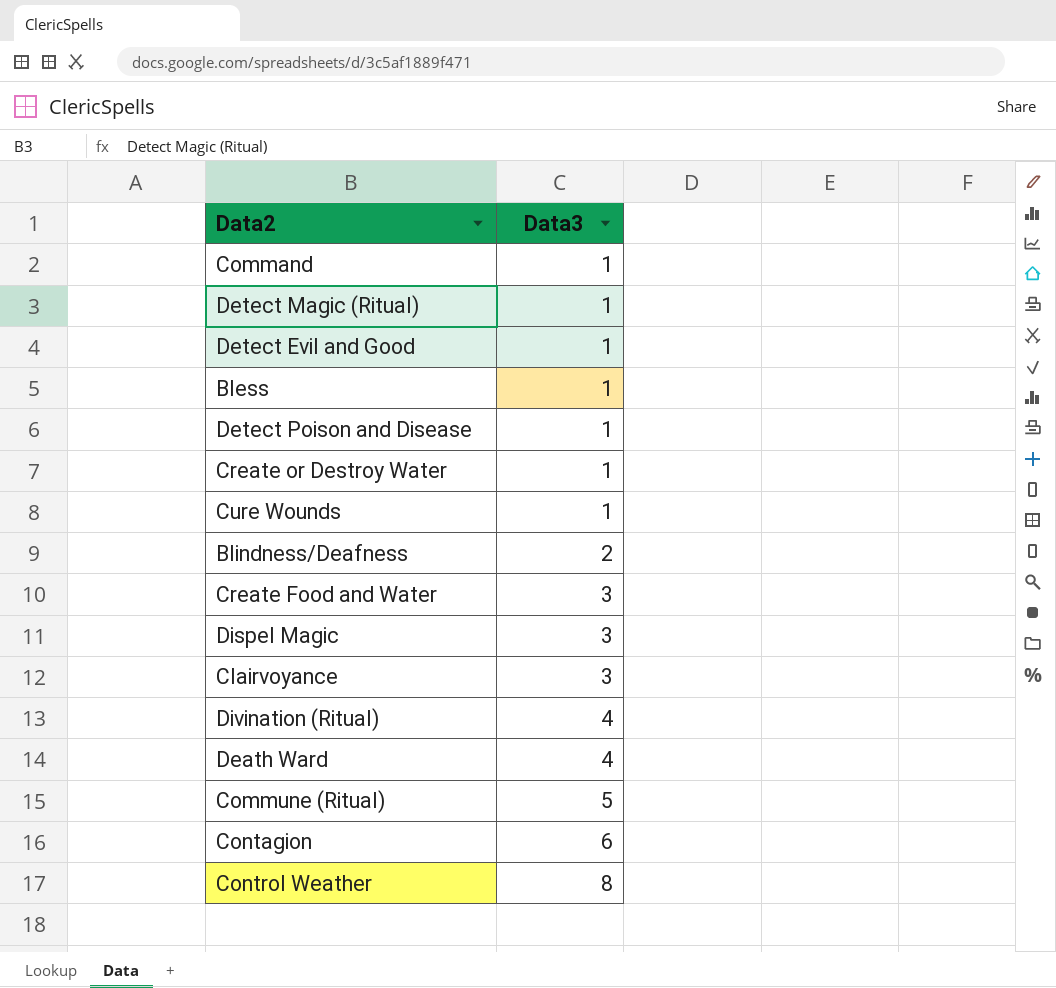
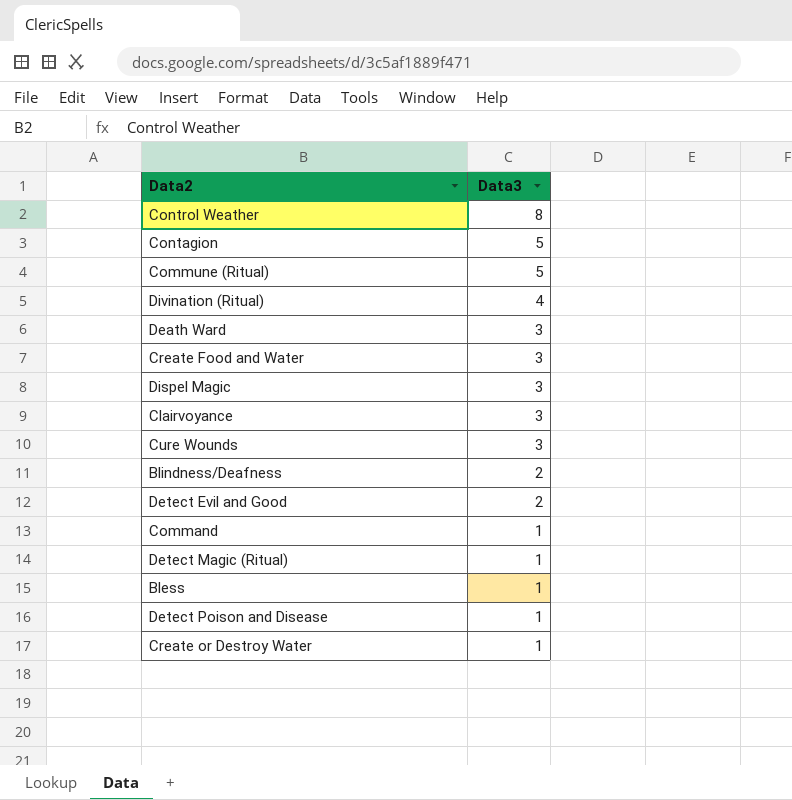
row order: Data3 ascending -> Data3 descending
Contagion | Data3: 6 -> 5
Death Ward | Data3: 4 -> 3
Cure Wounds | Data3: 1 -> 3
Detect Evil and Good | Data3: 1 -> 2

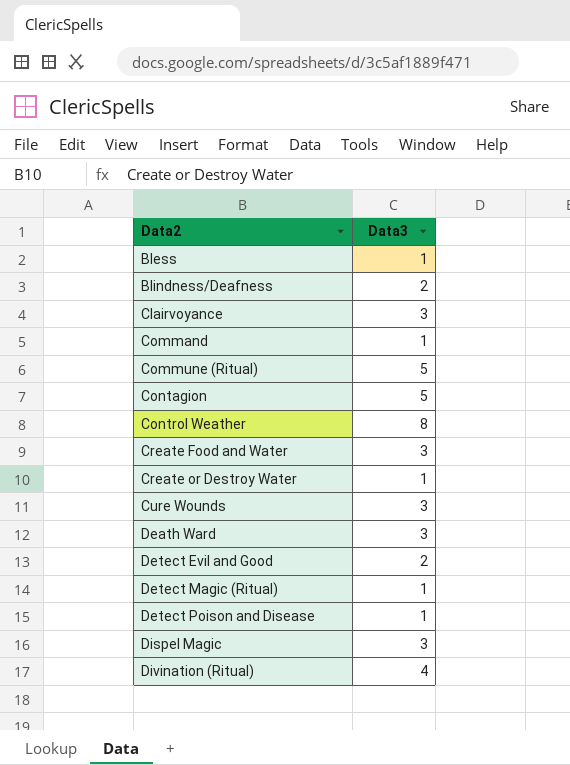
row order: Data3 descending -> Data2 ascending

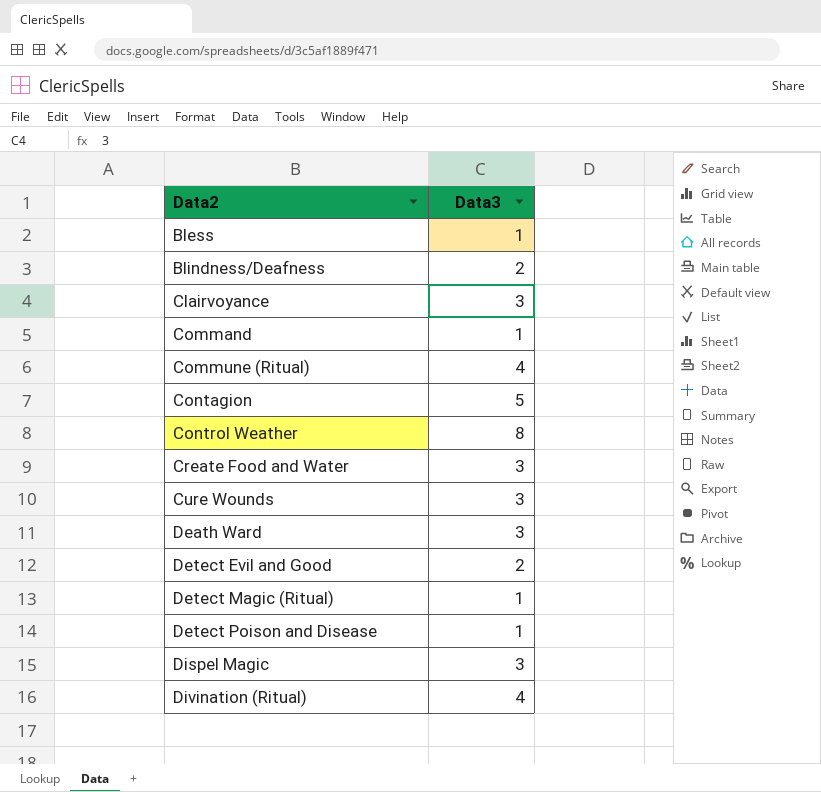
row Create or Destroy Water: 1 -> none
Commune (Ritual) | Data3: 5 -> 4

